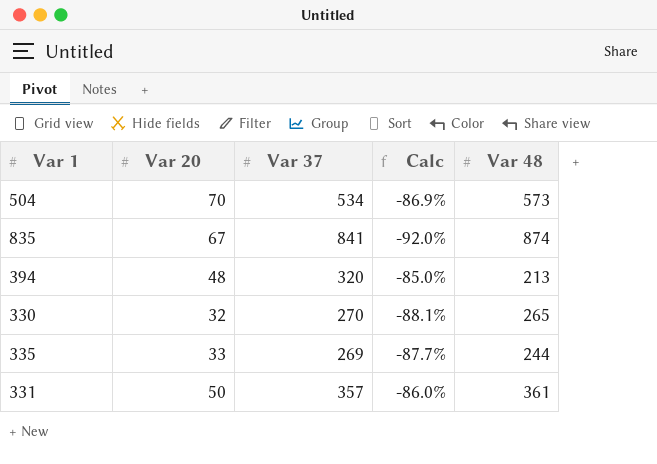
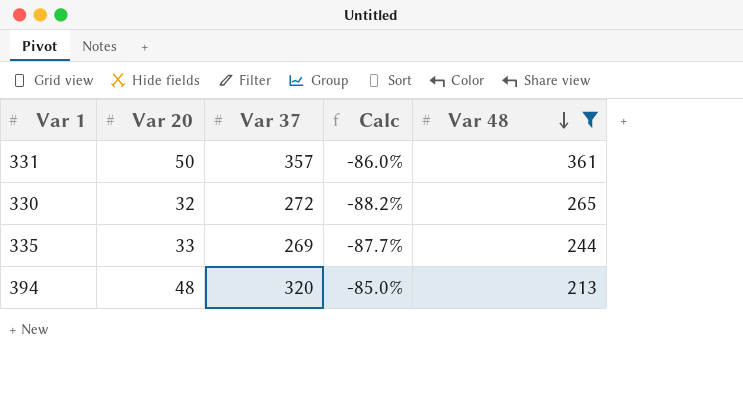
filter: none -> Var 48 <= 361
row order: none -> Var 48 descending
330 | Var 37: 270 -> 272
330 | Calc: -88.1% -> -88.2%

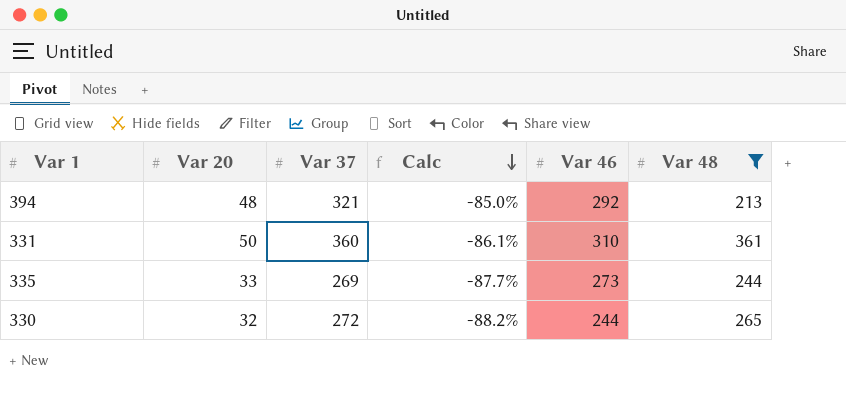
row order: Var 48 descending -> Calc descending
column Var 46 | position: none -> 5
394 | Var 37: 320 -> 321
331 | Var 37: 357 -> 360
331 | Calc: -86.0% -> -86.1%

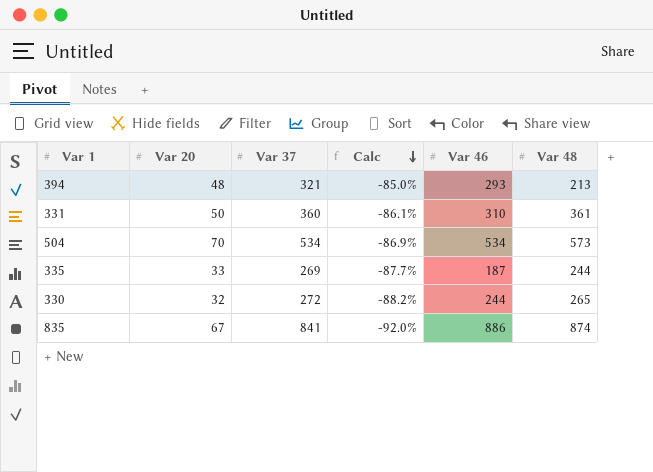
filter: Var 48 <= 361 -> none
394 | Var 46: 292 -> 293
335 | Var 46: 273 -> 187

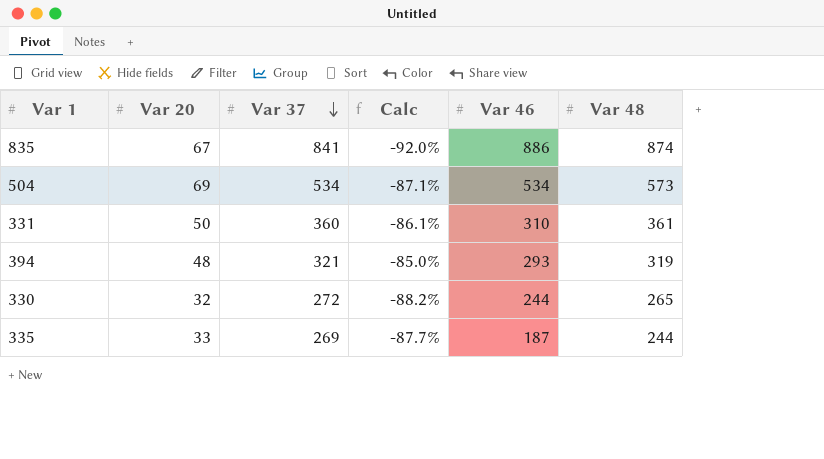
row order: Calc descending -> Var 37 descending
504 | Var 20: 70 -> 69
504 | Calc: -86.9% -> -87.1%
394 | Var 48: 213 -> 319

